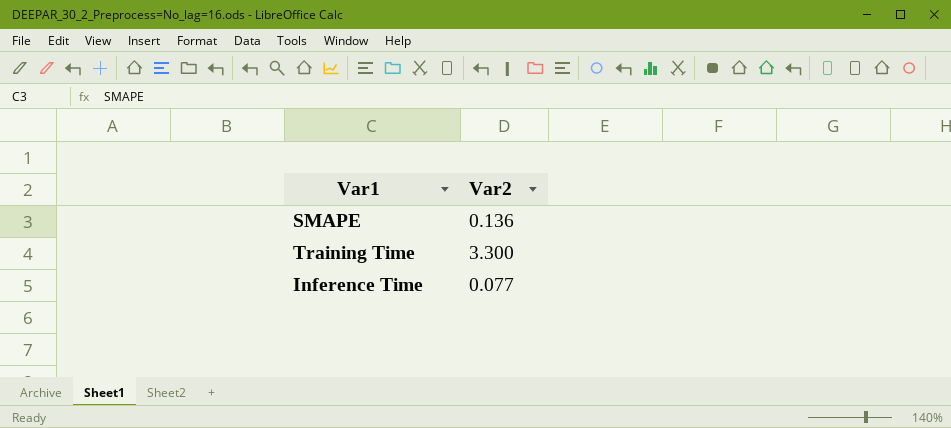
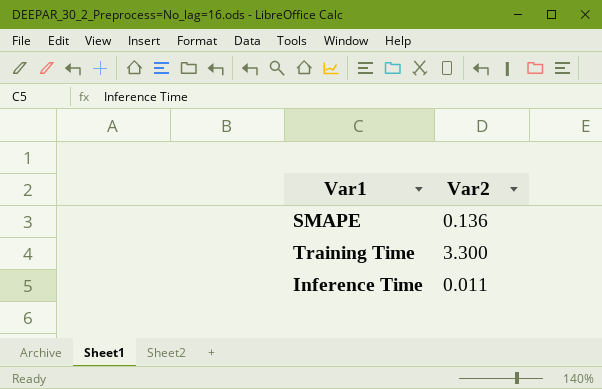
Inference Time | Var2: 0.077 -> 0.011

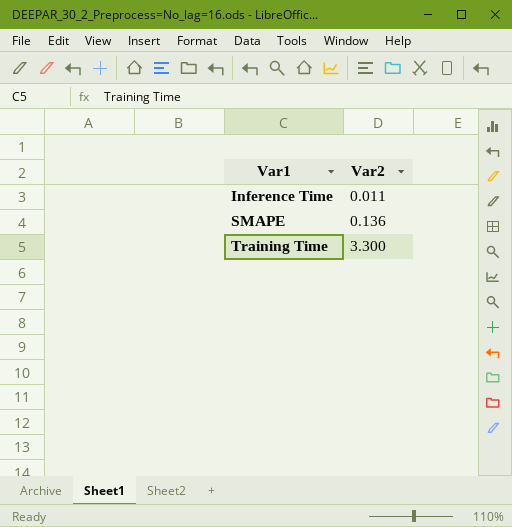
row order: none -> Var1 ascending

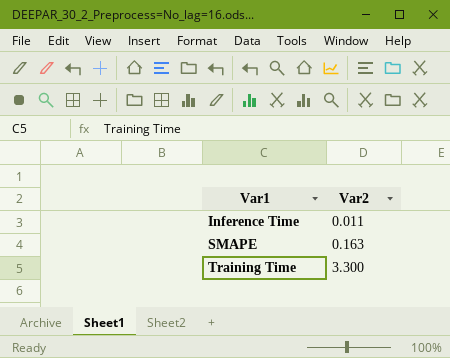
SMAPE | Var2: 0.136 -> 0.163

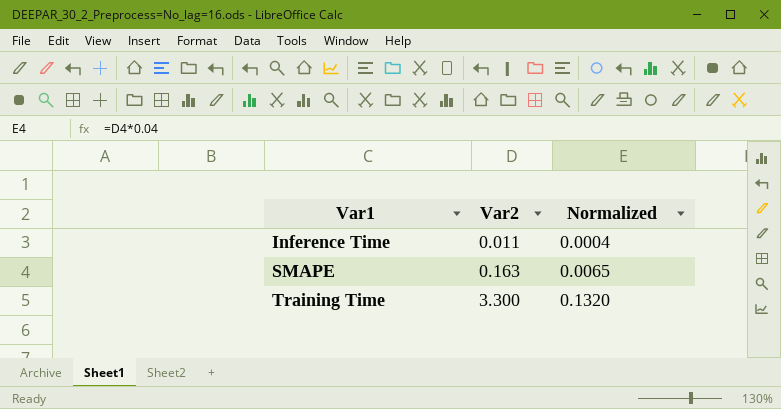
column Normalized | formula: none -> [Var2] * 0.04

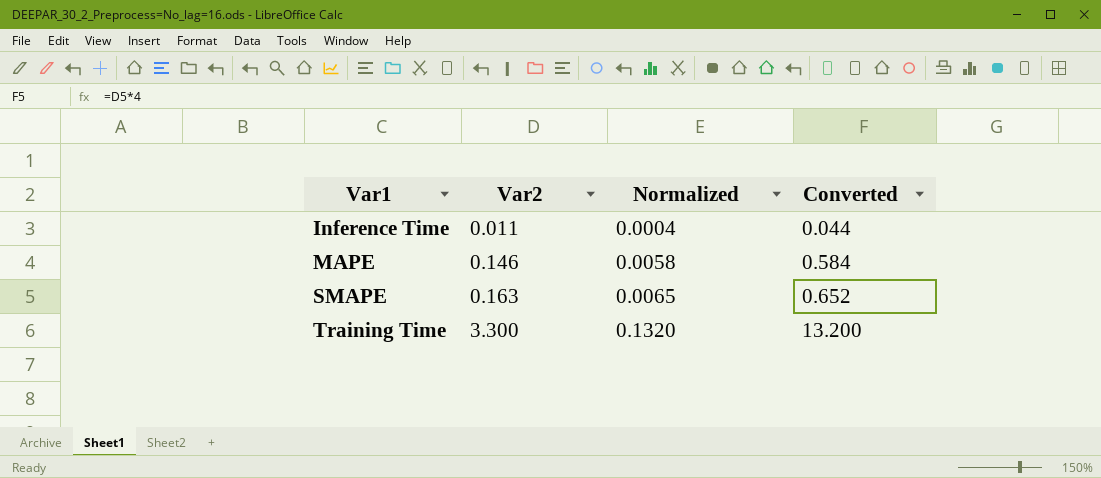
column Converted | formula: none -> [Var2] * 4
row MAPE: none -> 0.146 | 0.0058 | 0.584

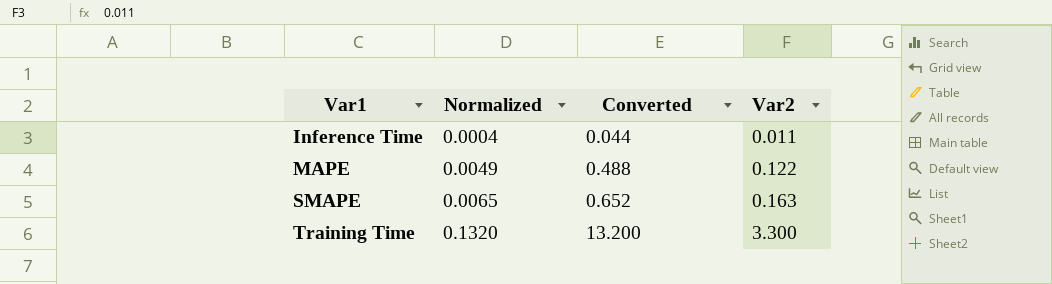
column Var2 | position: 2 -> 4
MAPE | Normalized: 0.0058 -> 0.0049
MAPE | Converted: 0.584 -> 0.488
MAPE | Var2: 0.146 -> 0.122

